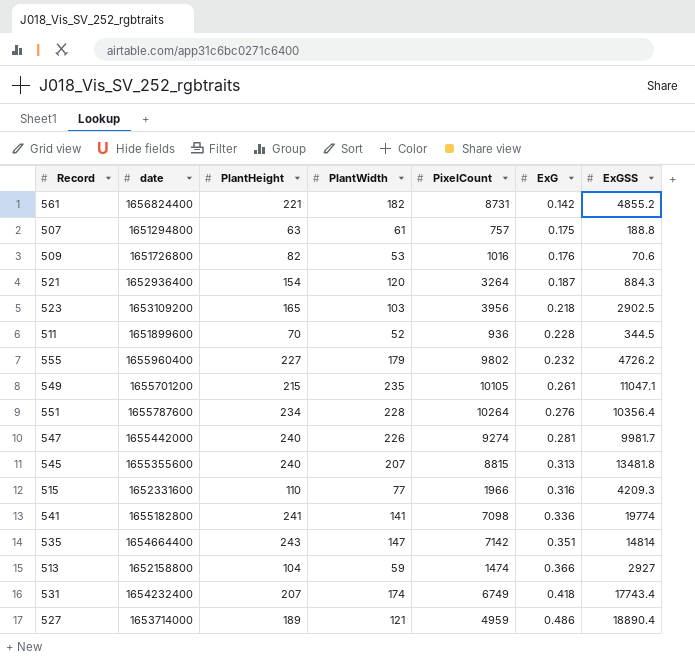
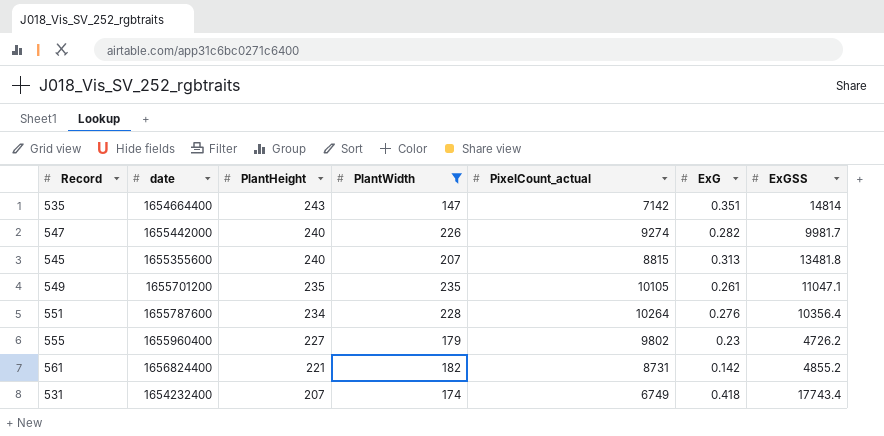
filter: none -> PlantWidth >= 147
row order: ExG ascending -> PlantHeight descending
column name: PixelCount -> PixelCount_actual
547 | ExG: 0.281 -> 0.282
549 | PlantHeight: 215 -> 235
555 | ExG: 0.232 -> 0.23

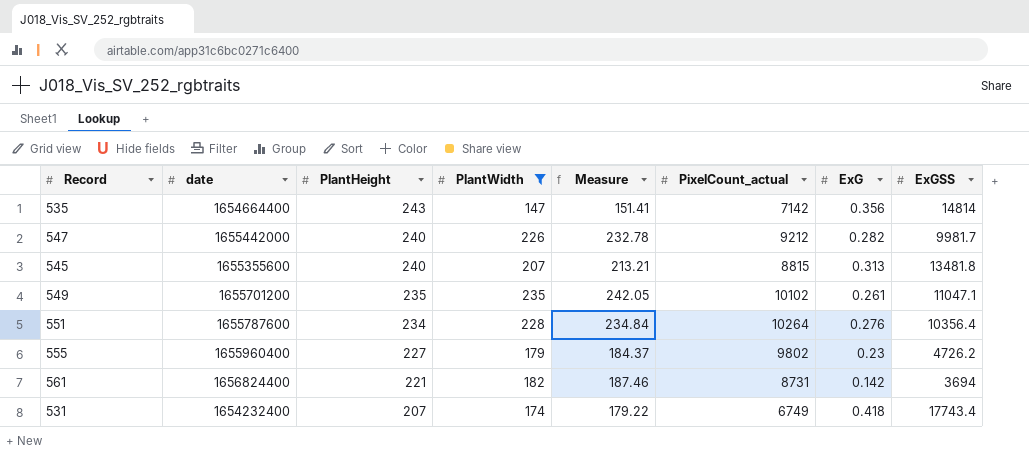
column Measure | formula: none -> [PlantWidth] * 1.03
535 | ExG: 0.351 -> 0.356
547 | PixelCount_actual: 9274 -> 9212
549 | PixelCount_actual: 10105 -> 10102
561 | ExGSS: 4855.2 -> 3694

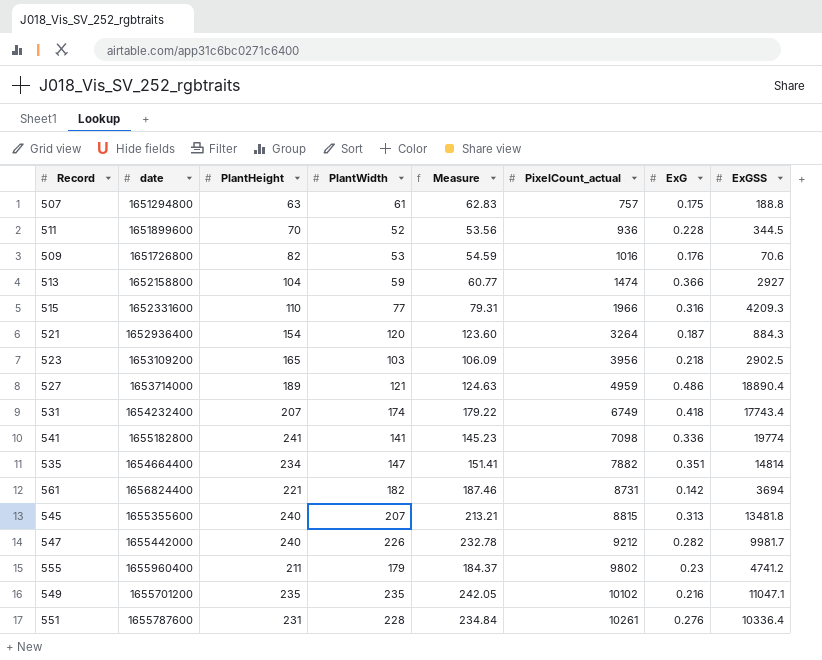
filter: PlantWidth >= 147 -> none
row order: PlantHeight descending -> PixelCount_actual ascending
535 | PlantHeight: 243 -> 234
535 | PixelCount_actual: 7142 -> 7882
535 | ExG: 0.356 -> 0.351
555 | PlantHeight: 227 -> 211
555 | ExGSS: 4726.2 -> 4741.2
549 | ExG: 0.261 -> 0.216
551 | PlantHeight: 234 -> 231
551 | PixelCount_actual: 10264 -> 10261
551 | ExGSS: 10356.4 -> 10336.4

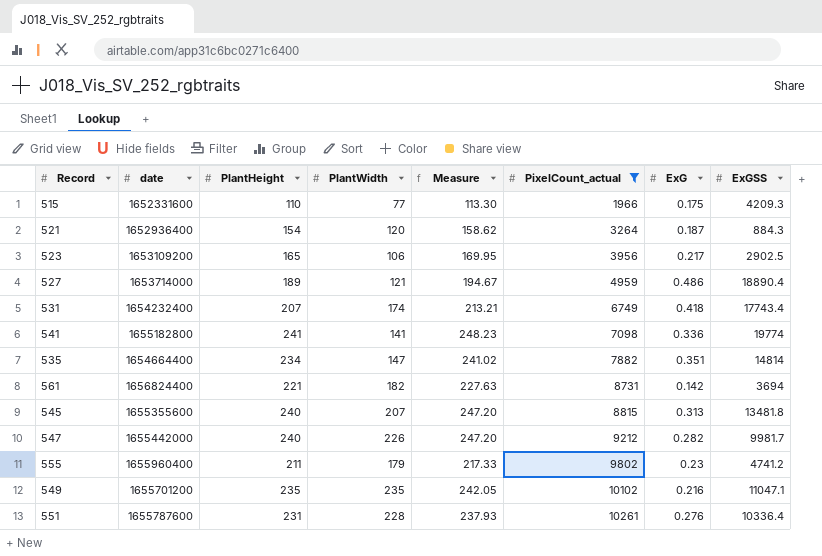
filter: none -> PixelCount_actual >= 1966
column Measure | formula: [PlantWidth] * 1.03 -> [PlantHeight] * 1.03
515 | ExG: 0.316 -> 0.175
523 | PlantWidth: 103 -> 106
523 | ExG: 0.218 -> 0.217

